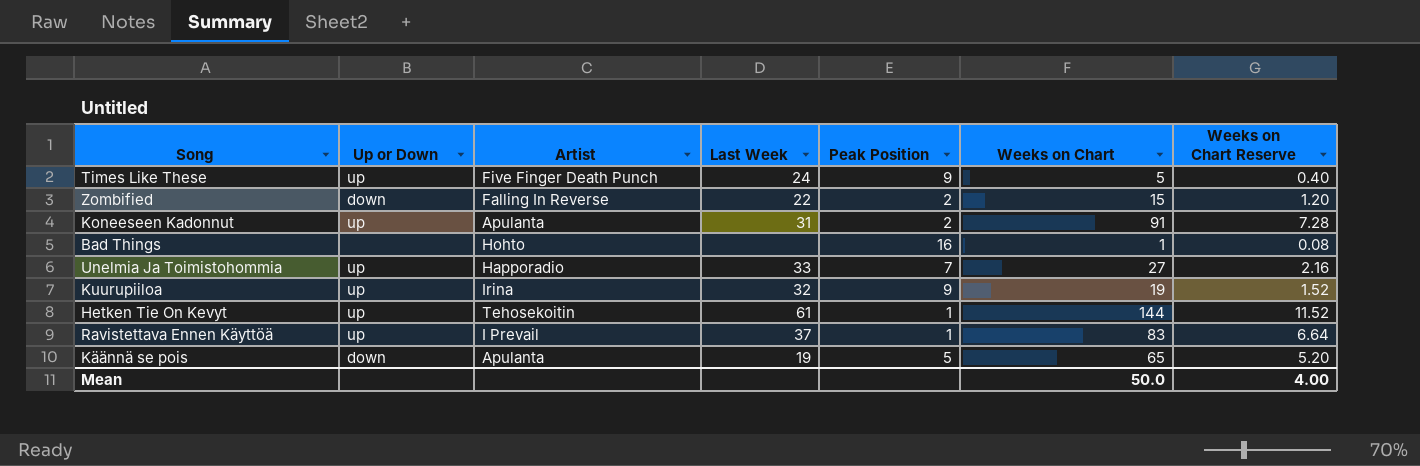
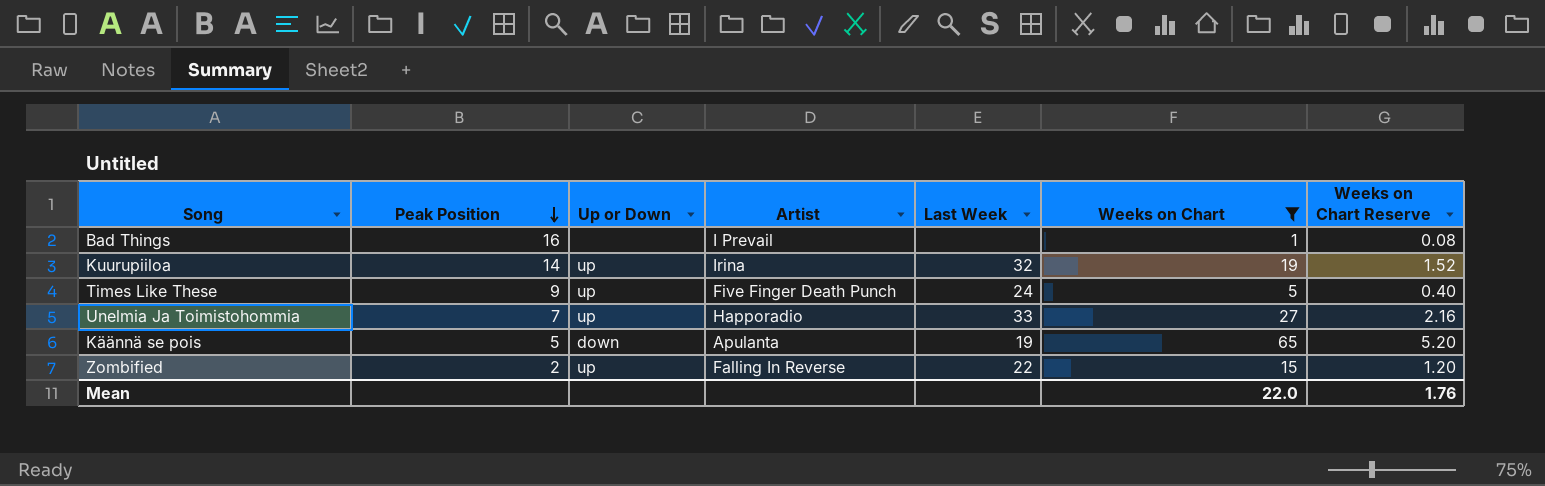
filter: none -> Weeks on Chart <= 65
row order: none -> Peak Position descending
column Peak Position | position: 5 -> 2
Bad Things | Artist: Hohto -> I Prevail
Kuurupiiloa | Peak Position: 9 -> 14
Zombified | Up or Down: down -> up
Mean | Weeks on Chart: 50.0 -> 22.0
Mean | Weeks on Chart Reserve: 4.00 -> 1.76

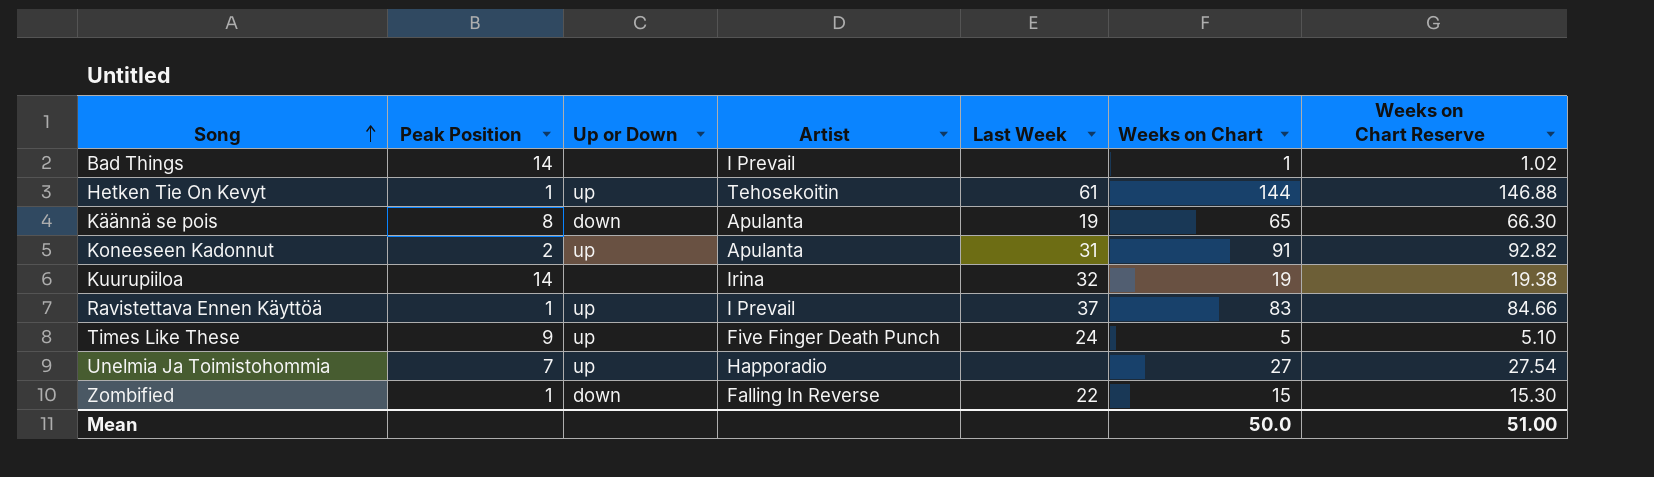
filter: Weeks on Chart <= 65 -> none
row order: Peak Position descending -> Song ascending
column Weeks on Chart Reserve | formula: [Weeks on Chart] * 0.08 -> [Weeks on Chart] * 1.02
Bad Things | Peak Position: 16 -> 14
Käännä se pois | Peak Position: 5 -> 8
Kuurupiiloa | Up or Down: up -> none
Unelmia Ja Toimistohommia | Last Week: 33 -> none
Zombified | Peak Position: 2 -> 1
Zombified | Up or Down: up -> down
Mean | Weeks on Chart: 22.0 -> 50.0
Mean | Weeks on Chart Reserve: 1.76 -> 51.00

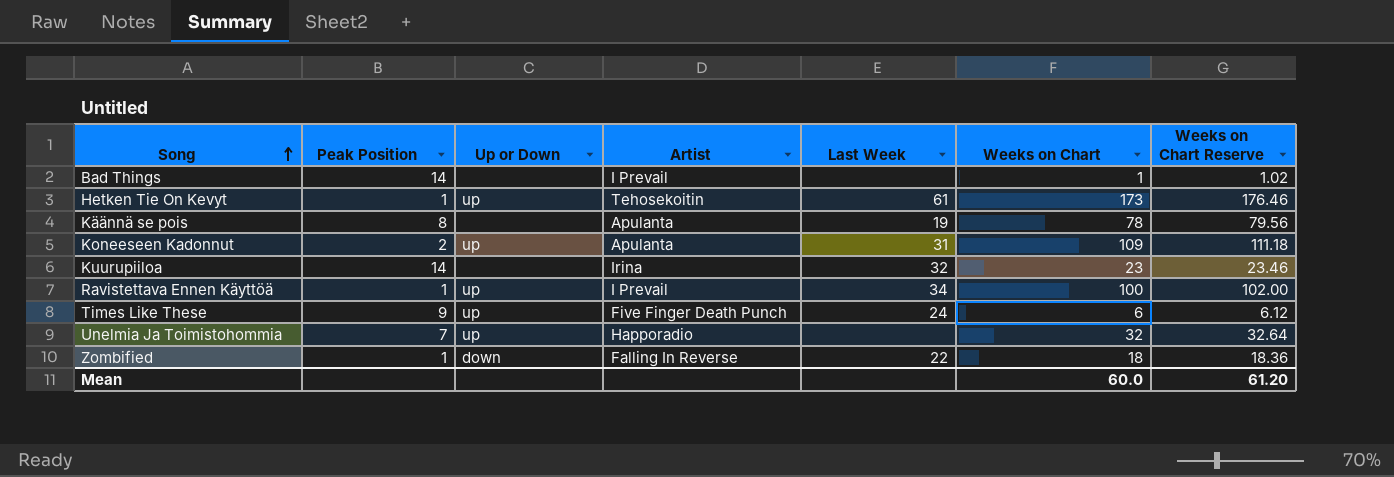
Hetken Tie On Kevyt | Weeks on Chart: 144 -> 173
Hetken Tie On Kevyt | Weeks on Chart Reserve: 146.88 -> 176.46
Käännä se pois | Up or Down: down -> none
Käännä se pois | Weeks on Chart: 65 -> 78
Käännä se pois | Weeks on Chart Reserve: 66.30 -> 79.56
Koneeseen Kadonnut | Weeks on Chart: 91 -> 109
Koneeseen Kadonnut | Weeks on Chart Reserve: 92.82 -> 111.18
Kuurupiiloa | Weeks on Chart: 19 -> 23
Kuurupiiloa | Weeks on Chart Reserve: 19.38 -> 23.46
Ravistettava Ennen Käyttöä | Last Week: 37 -> 34
Ravistettava Ennen Käyttöä | Weeks on Chart: 83 -> 100
Ravistettava Ennen Käyttöä | Weeks on Chart Reserve: 84.66 -> 102.00
Times Like These | Weeks on Chart: 5 -> 6
Times Like These | Weeks on Chart Reserve: 5.10 -> 6.12
Unelmia Ja Toimistohommia | Weeks on Chart: 27 -> 32
Unelmia Ja Toimistohommia | Weeks on Chart Reserve: 27.54 -> 32.64
Zombified | Weeks on Chart: 15 -> 18
Zombified | Weeks on Chart Reserve: 15.30 -> 18.36
Mean | Weeks on Chart: 50.0 -> 60.0
Mean | Weeks on Chart Reserve: 51.00 -> 61.20

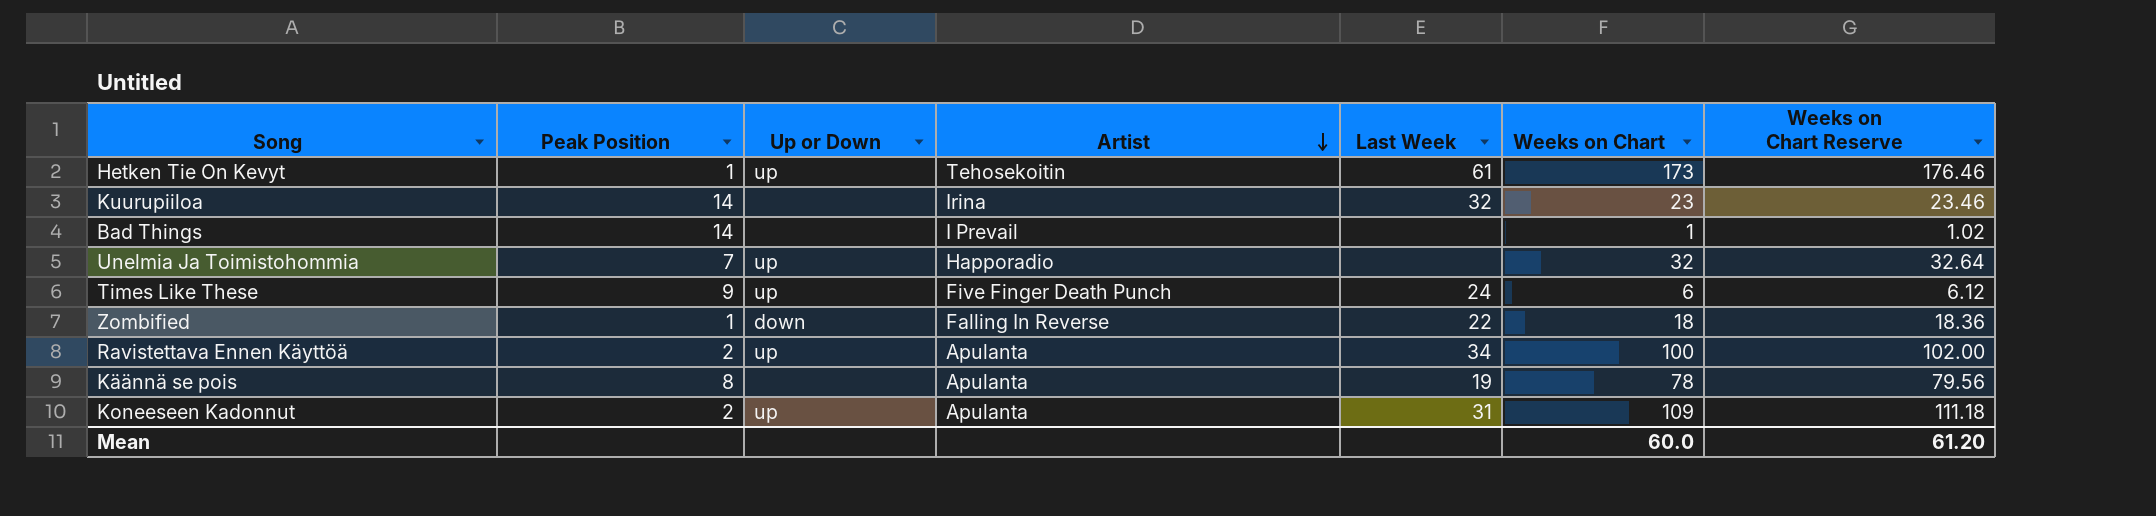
row order: Song ascending -> Artist descending
Ravistettava Ennen Käyttöä | Peak Position: 1 -> 2
Ravistettava Ennen Käyttöä | Artist: I Prevail -> Apulanta

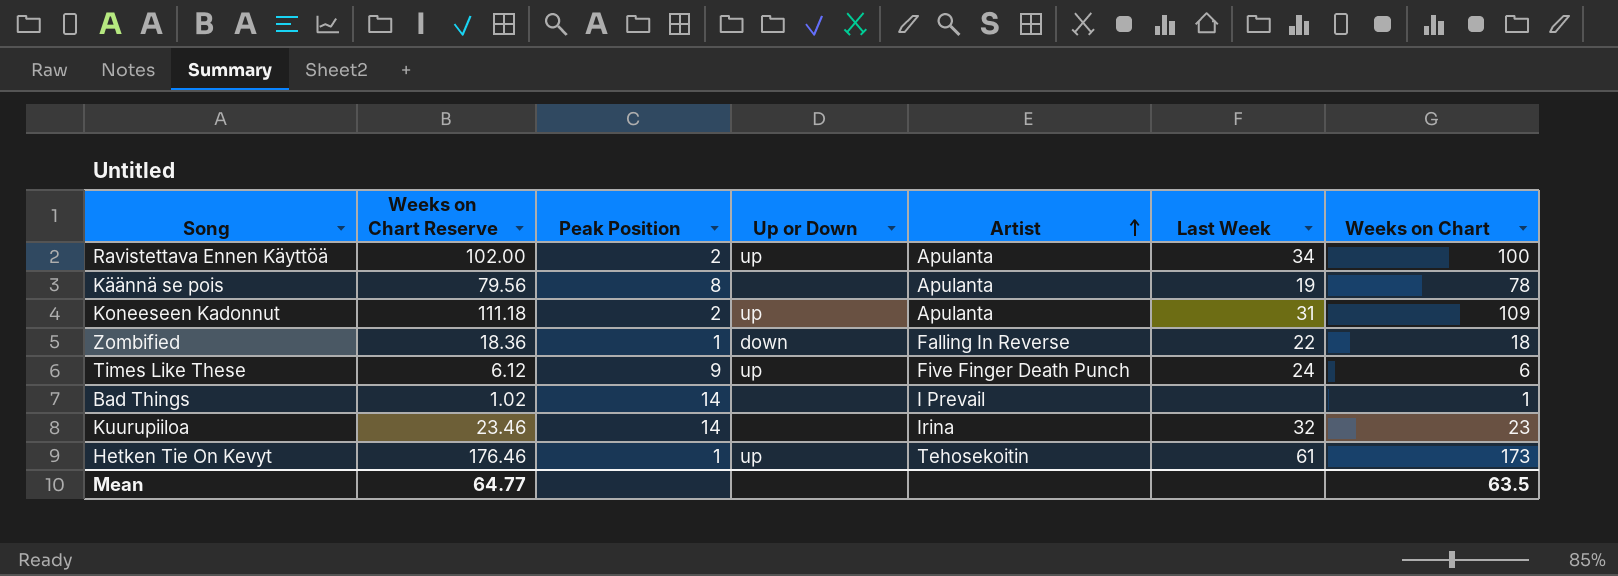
row order: Artist descending -> Artist ascending
column Weeks on Chart Reserve | position: 7 -> 2
row Unelmia Ja Toimistohommia: 7 | up | Happoradio | none | 32 | 32.64 -> none
Mean | Weeks on Chart Reserve: 61.20 -> 64.77
Mean | Weeks on Chart: 60.0 -> 63.5

